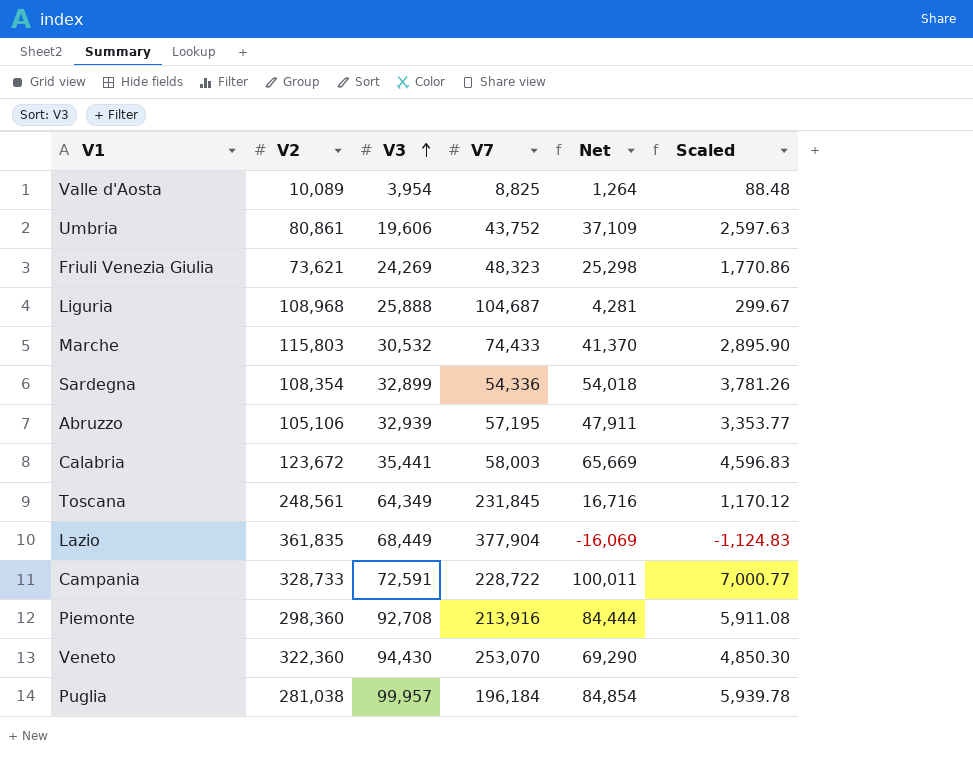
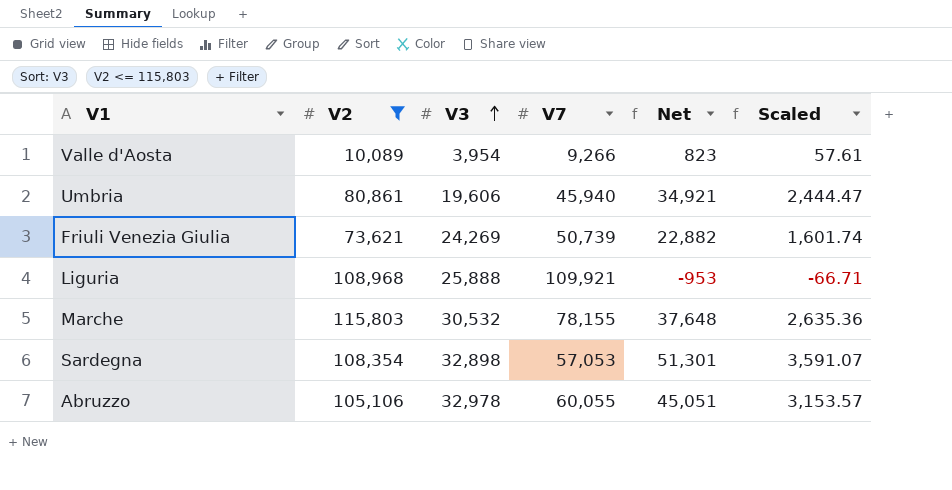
filter: none -> V2 <= 115,803
Valle d'Aosta | V7: 8,825 -> 9,266
Valle d'Aosta | Net: 1,264 -> 823
Valle d'Aosta | Scaled: 88.48 -> 57.61
Umbria | V7: 43,752 -> 45,940
Umbria | Net: 37,109 -> 34,921
Umbria | Scaled: 2,597.63 -> 2,444.47
Friuli Venezia Giulia | V7: 48,323 -> 50,739
Friuli Venezia Giulia | Net: 25,298 -> 22,882
Friuli Venezia Giulia | Scaled: 1,770.86 -> 1,601.74
Liguria | V7: 104,687 -> 109,921
Liguria | Net: 4,281 -> -953
Liguria | Scaled: 299.67 -> -66.71
Marche | V7: 74,433 -> 78,155
Marche | Net: 41,370 -> 37,648
Marche | Scaled: 2,895.90 -> 2,635.36
Sardegna | V3: 32,899 -> 32,898
Sardegna | V7: 54,336 -> 57,053
Sardegna | Net: 54,018 -> 51,301
Sardegna | Scaled: 3,781.26 -> 3,591.07
Abruzzo | V3: 32,939 -> 32,978
Abruzzo | V7: 57,195 -> 60,055
Abruzzo | Net: 47,911 -> 45,051
Abruzzo | Scaled: 3,353.77 -> 3,153.57

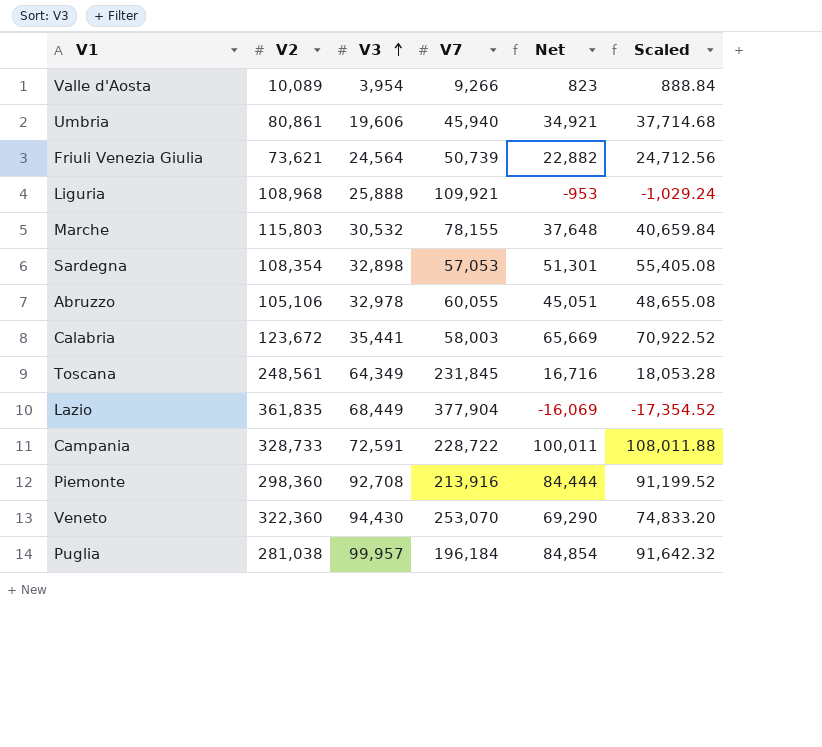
filter: V2 <= 115,803 -> none
column Scaled | formula: [Net] * 0.07 -> [Net] * 1.08
Friuli Venezia Giulia | V3: 24,269 -> 24,564

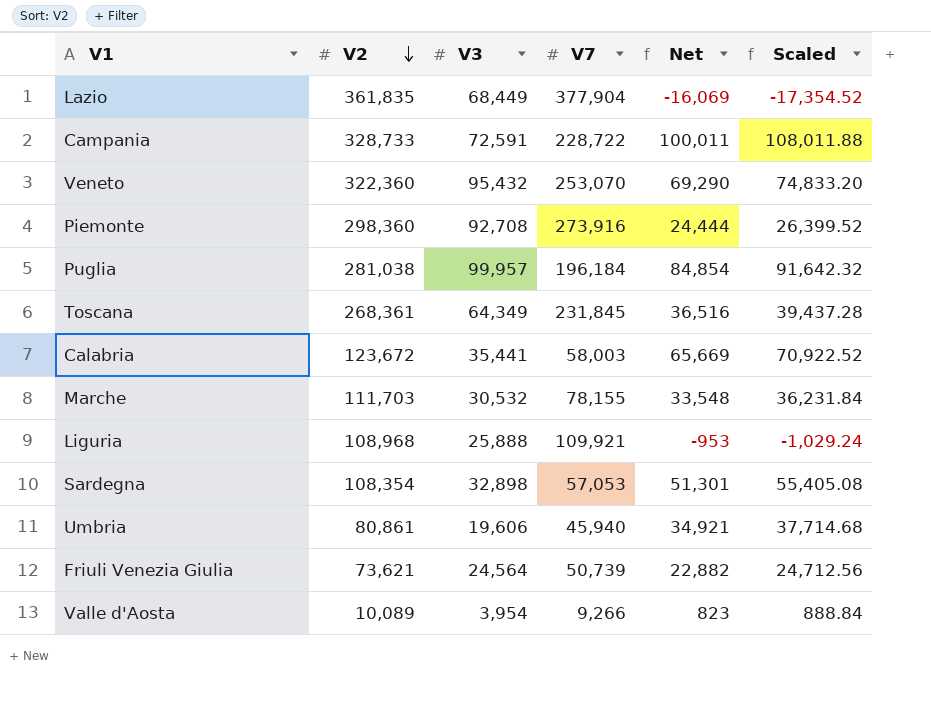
row order: V3 ascending -> V2 descending
row Abruzzo: 105,106 | 32,978 | 60,055 | 45,051 | 48,655.08 -> none
Veneto | V3: 94,430 -> 95,432
Piemonte | V7: 213,916 -> 273,916
Piemonte | Net: 84,444 -> 24,444
Piemonte | Scaled: 91,199.52 -> 26,399.52
Toscana | V2: 248,561 -> 268,361
Toscana | Net: 16,716 -> 36,516
Toscana | Scaled: 18,053.28 -> 39,437.28
Marche | V2: 115,803 -> 111,703
Marche | Net: 37,648 -> 33,548
Marche | Scaled: 40,659.84 -> 36,231.84

